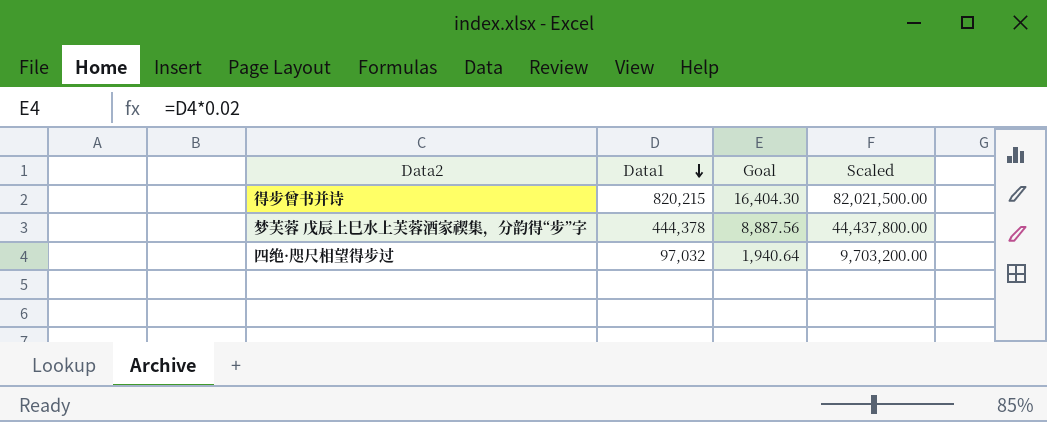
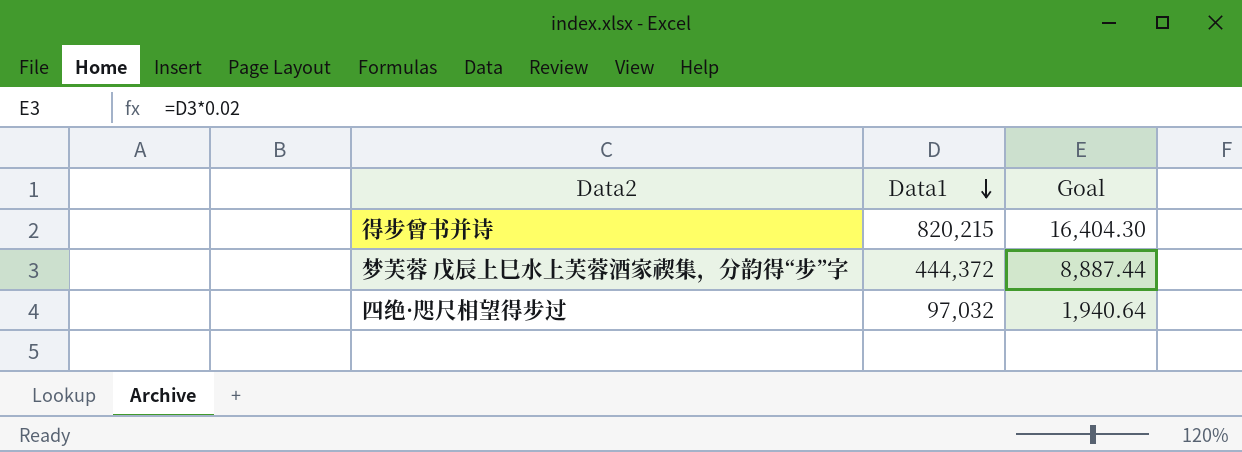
column Scaled | formula: [Data1] * 100 -> none
梦芙蓉 戊辰上巳水上芙蓉酒家禊集，分韵得“步”字 | Data1: 444,378 -> 444,372
梦芙蓉 戊辰上巳水上芙蓉酒家禊集，分韵得“步”字 | Goal: 8,887.56 -> 8,887.44

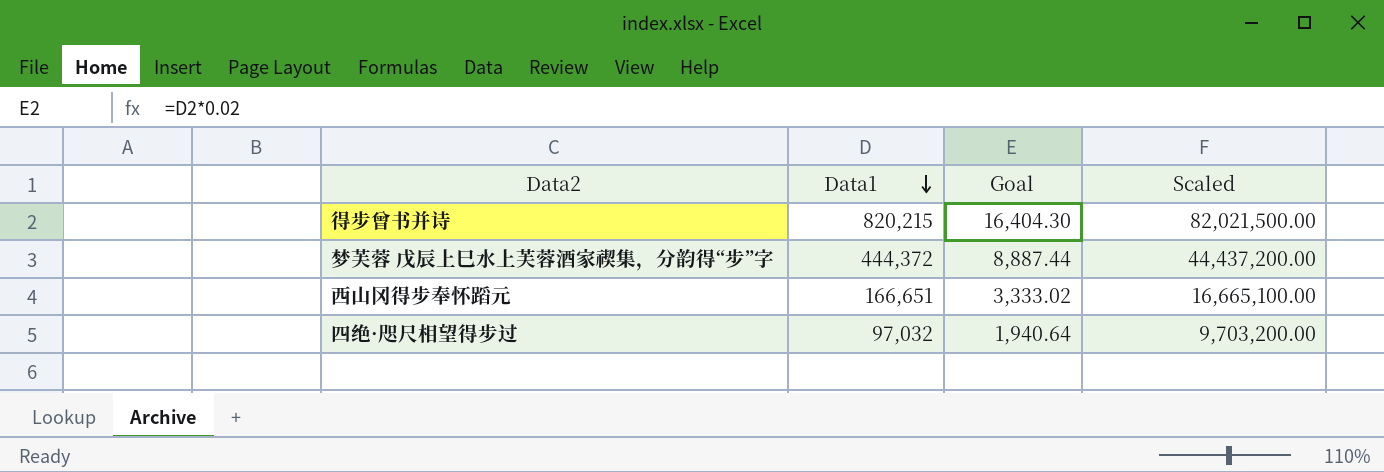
column Scaled | formula: none -> [Data1] * 100
row 西山冈得步奉怀蹈元: none -> 166,651 | 3,333.02 | 16,665,100.00

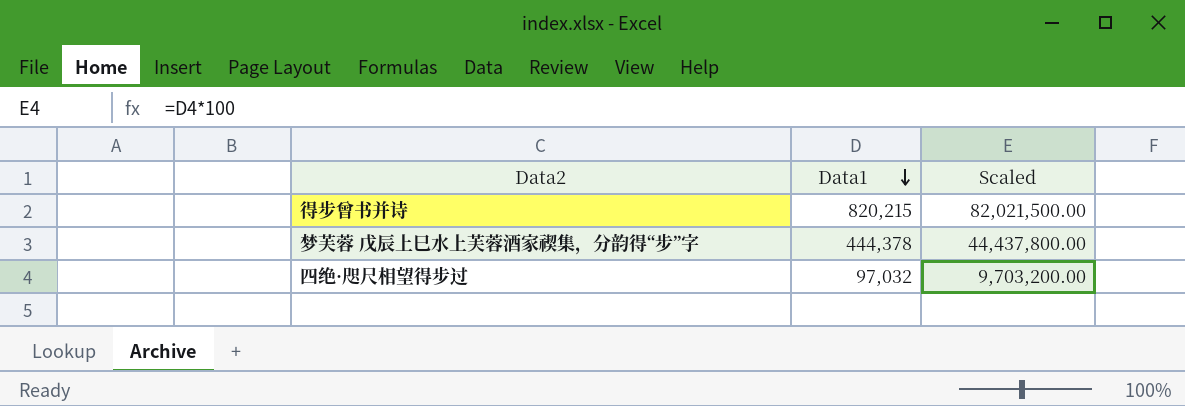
column Goal | formula: [Data1] * 0.02 -> none
row 西山冈得步奉怀蹈元: 166,651 | 3,333.02 | 16,665,100.00 -> none
梦芙蓉 戊辰上巳水上芙蓉酒家禊集，分韵得“步”字 | Data1: 444,372 -> 444,378
梦芙蓉 戊辰上巳水上芙蓉酒家禊集，分韵得“步”字 | Scaled: 44,437,200.00 -> 44,437,800.00

